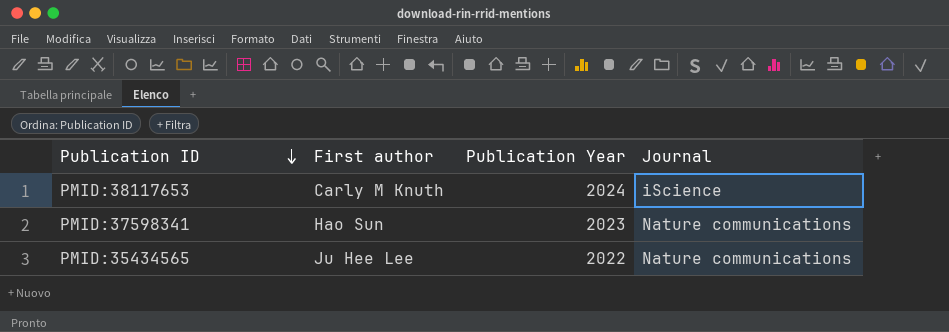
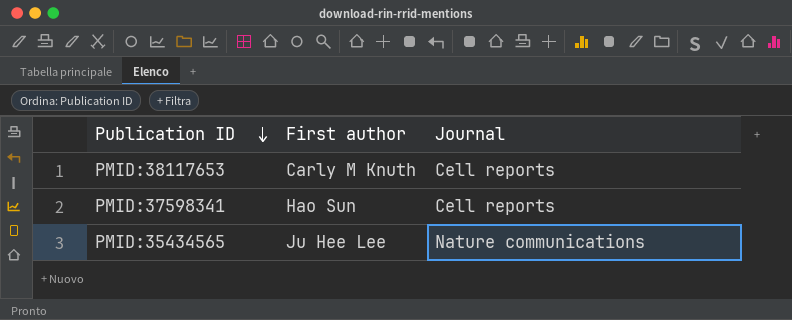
column Publication Year | position: 3 -> none
PMID:38117653 | Journal: iScience -> Cell reports
PMID:37598341 | Journal: Nature communications -> Cell reports

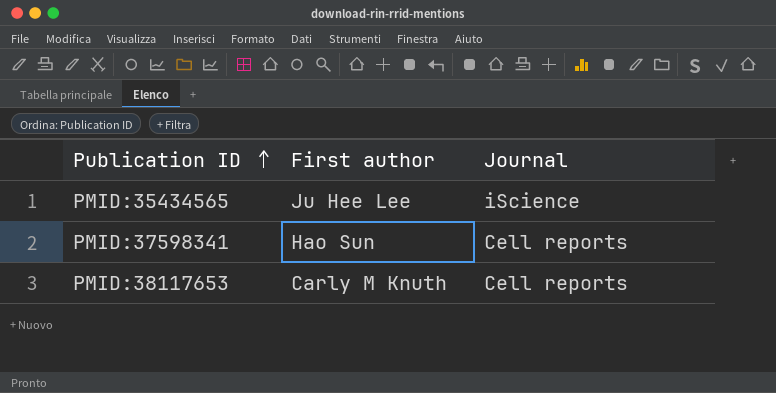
row order: Publication ID descending -> Publication ID ascending
PMID:35434565 | Journal: Nature communications -> iScience

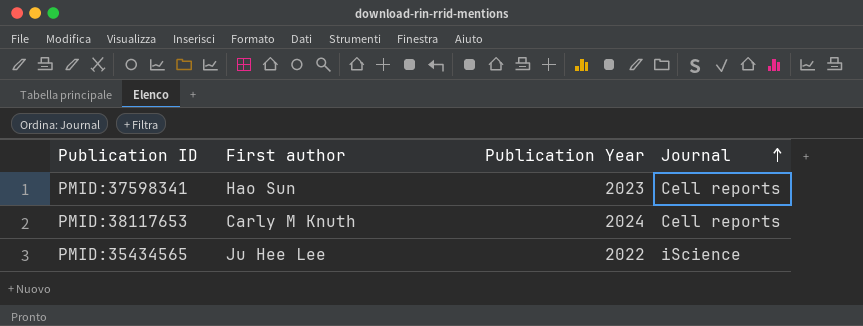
row order: Publication ID ascending -> Journal ascending
column Publication Year | position: none -> 3

